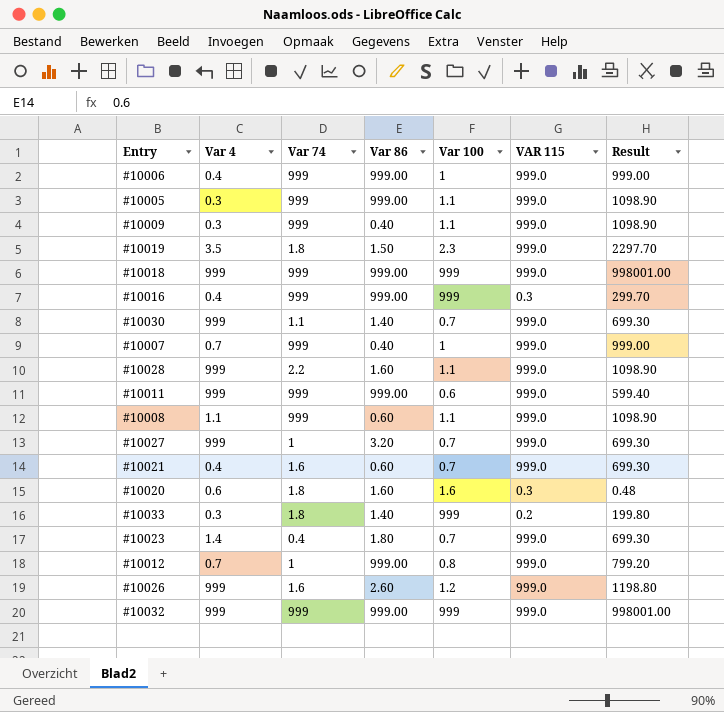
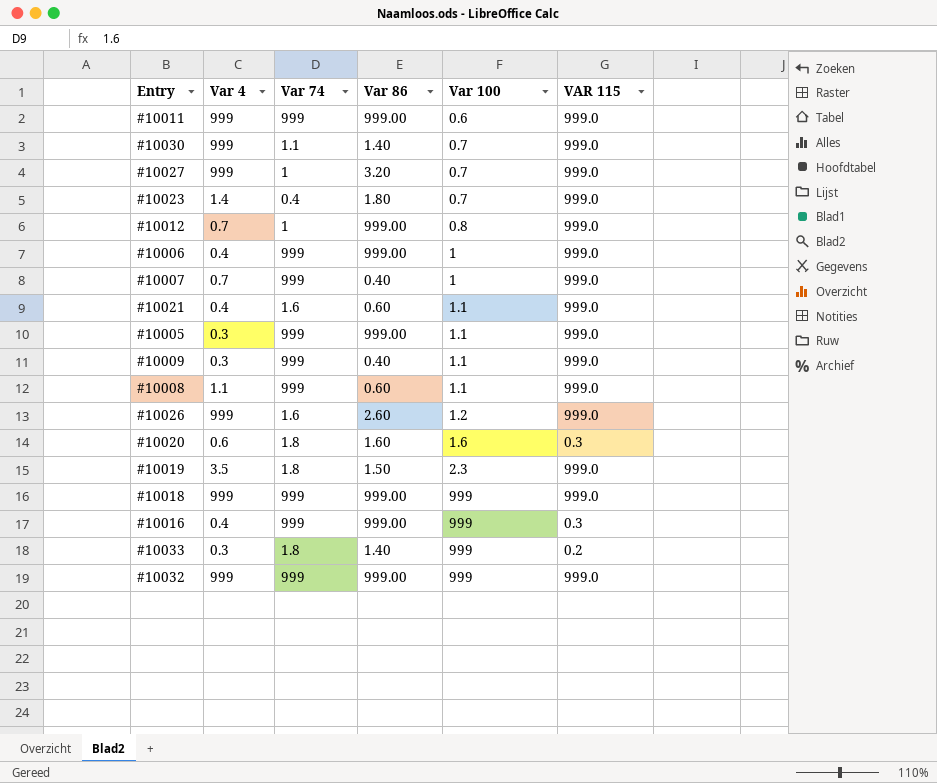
row order: none -> Var 100 ascending
column Result | formula: [Var 100] * [VAR 115] -> none
row #10028: 999 | 2.2 | 1.60 | 1.1 | 999.0 | 1098.90 -> none
#10021 | Var 100: 0.7 -> 1.1

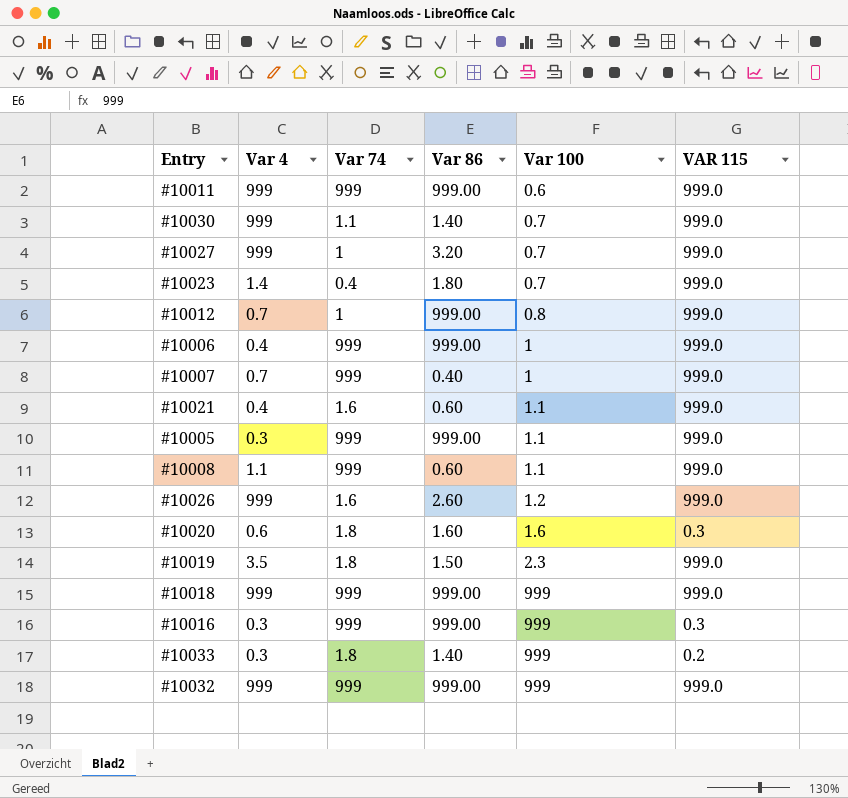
row #10009: 0.3 | 999 | 0.40 | 1.1 | 999.0 -> none
#10016 | Var 4: 0.4 -> 0.3

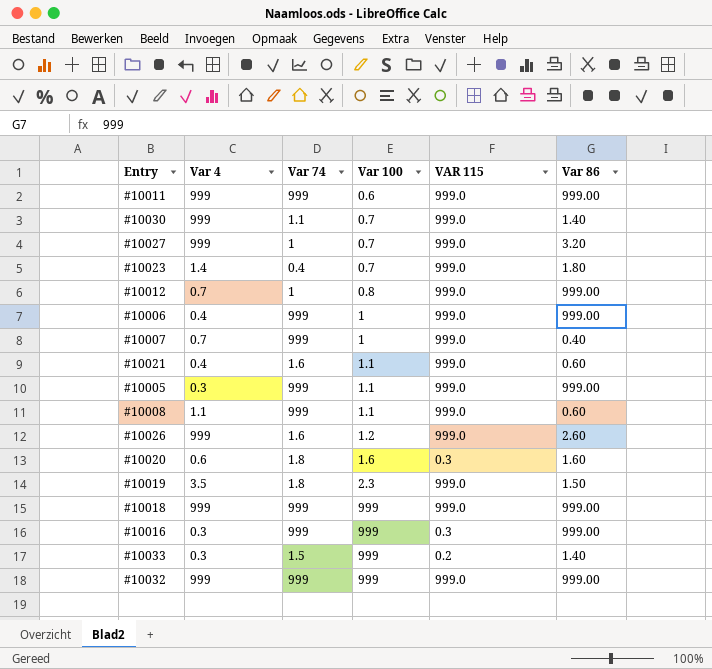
column Var 86 | position: 4 -> 6
#10033 | Var 74: 1.8 -> 1.5

